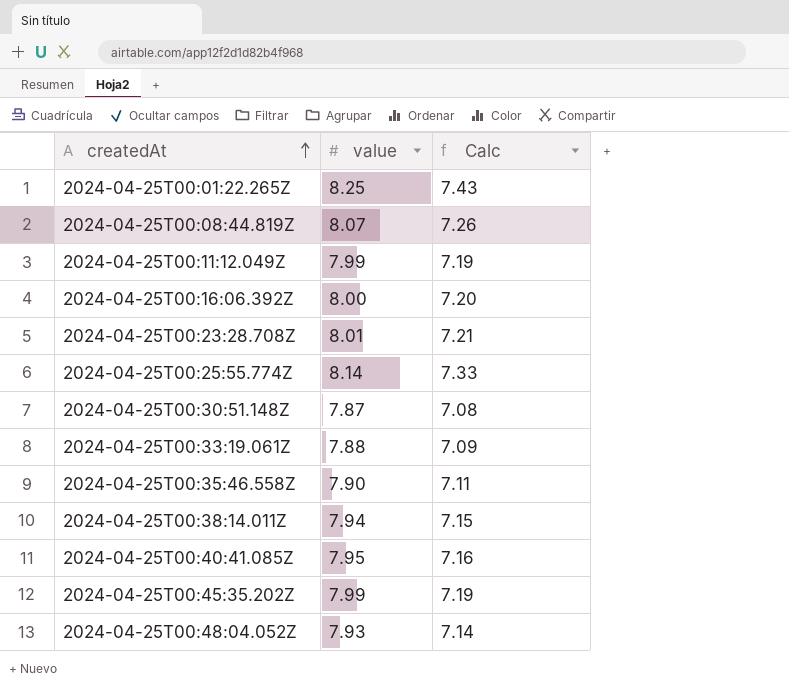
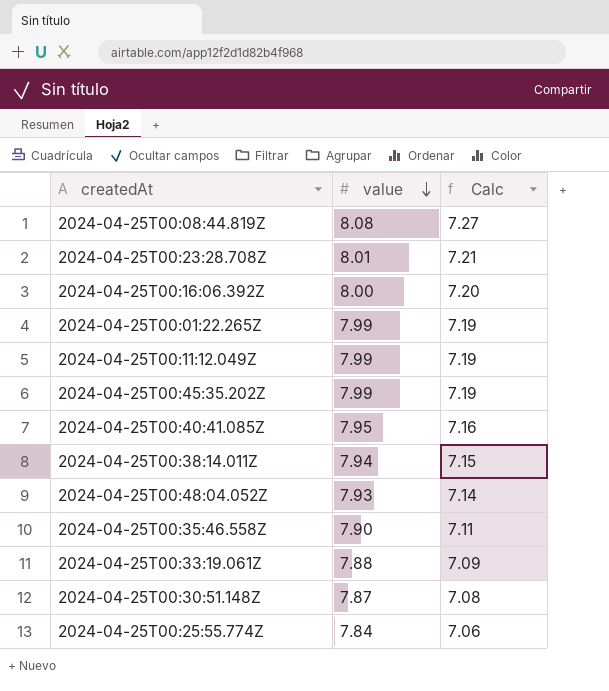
row order: createdAt ascending -> value descending
2024-04-25T00:08:44.819Z | value: 8.07 -> 8.08
2024-04-25T00:08:44.819Z | Calc: 7.26 -> 7.27
2024-04-25T00:01:22.265Z | value: 8.25 -> 7.99
2024-04-25T00:01:22.265Z | Calc: 7.43 -> 7.19
2024-04-25T00:25:55.774Z | value: 8.14 -> 7.84
2024-04-25T00:25:55.774Z | Calc: 7.33 -> 7.06

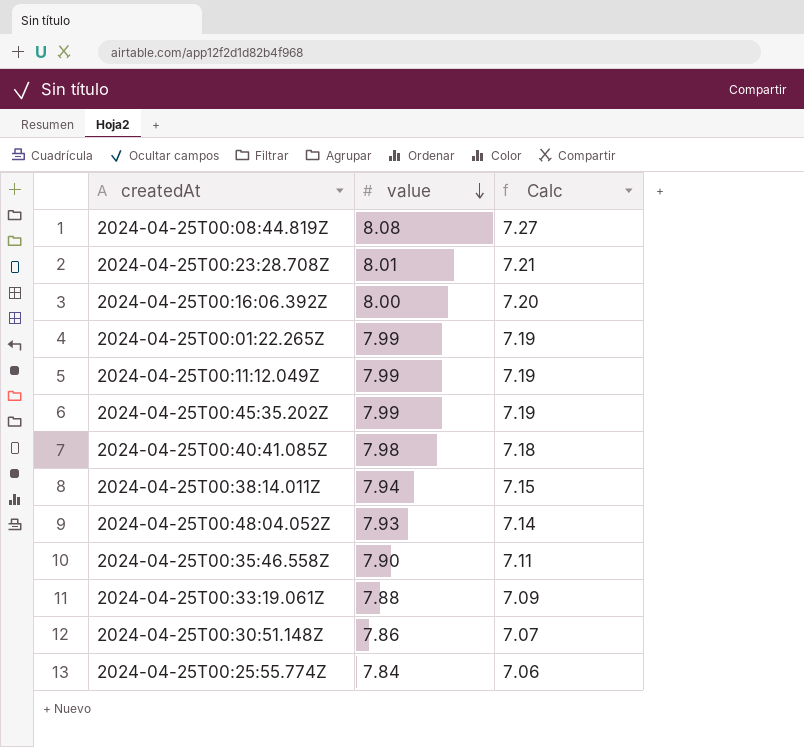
2024-04-25T00:40:41.085Z | value: 7.95 -> 7.98
2024-04-25T00:40:41.085Z | Calc: 7.16 -> 7.18
2024-04-25T00:30:51.148Z | value: 7.87 -> 7.86
2024-04-25T00:30:51.148Z | Calc: 7.08 -> 7.07

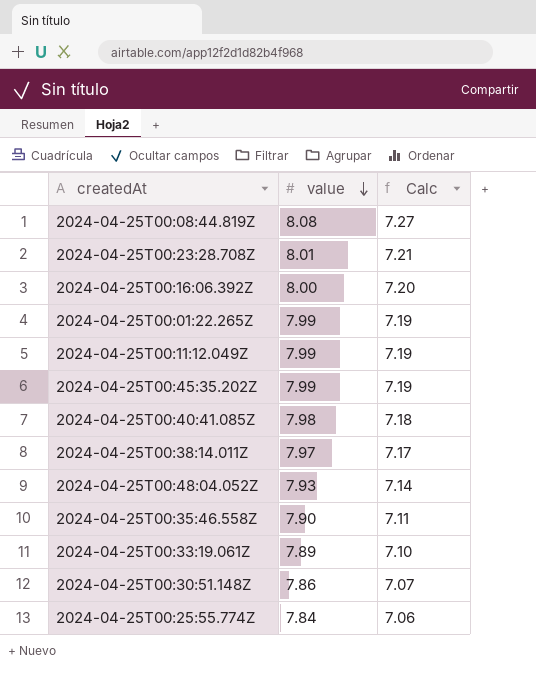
2024-04-25T00:38:14.011Z | value: 7.94 -> 7.97
2024-04-25T00:38:14.011Z | Calc: 7.15 -> 7.17
2024-04-25T00:33:19.061Z | value: 7.88 -> 7.89
2024-04-25T00:33:19.061Z | Calc: 7.09 -> 7.10

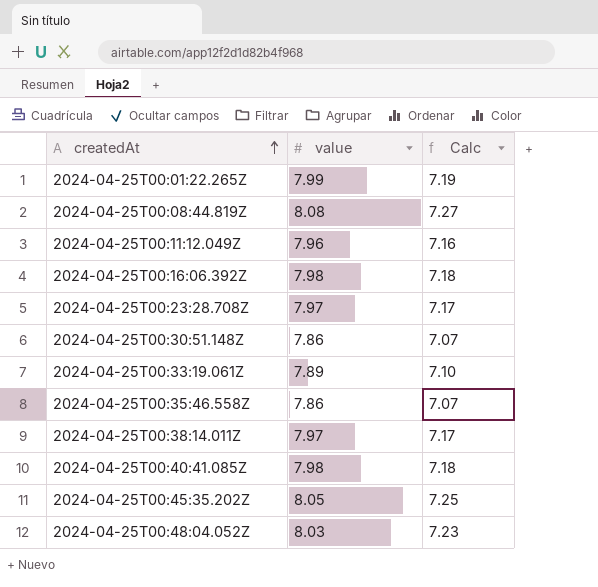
row order: value descending -> createdAt ascending
row 2024-04-25T00:25:55.774Z: 7.84 | 7.06 -> none
2024-04-25T00:11:12.049Z | value: 7.99 -> 7.96
2024-04-25T00:11:12.049Z | Calc: 7.19 -> 7.16
2024-04-25T00:16:06.392Z | value: 8.00 -> 7.98
2024-04-25T00:16:06.392Z | Calc: 7.20 -> 7.18
2024-04-25T00:23:28.708Z | value: 8.01 -> 7.97
2024-04-25T00:23:28.708Z | Calc: 7.21 -> 7.17
2024-04-25T00:35:46.558Z | value: 7.90 -> 7.86
2024-04-25T00:35:46.558Z | Calc: 7.11 -> 7.07
2024-04-25T00:45:35.202Z | value: 7.99 -> 8.05
2024-04-25T00:45:35.202Z | Calc: 7.19 -> 7.25
2024-04-25T00:48:04.052Z | value: 7.93 -> 8.03
2024-04-25T00:48:04.052Z | Calc: 7.14 -> 7.23

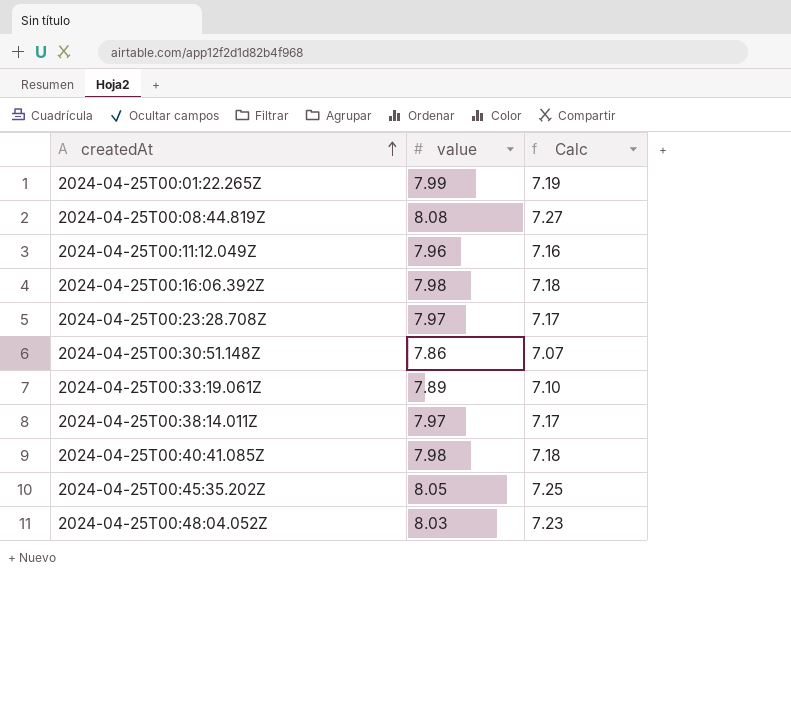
row 2024-04-25T00:35:46.558Z: 7.86 | 7.07 -> none

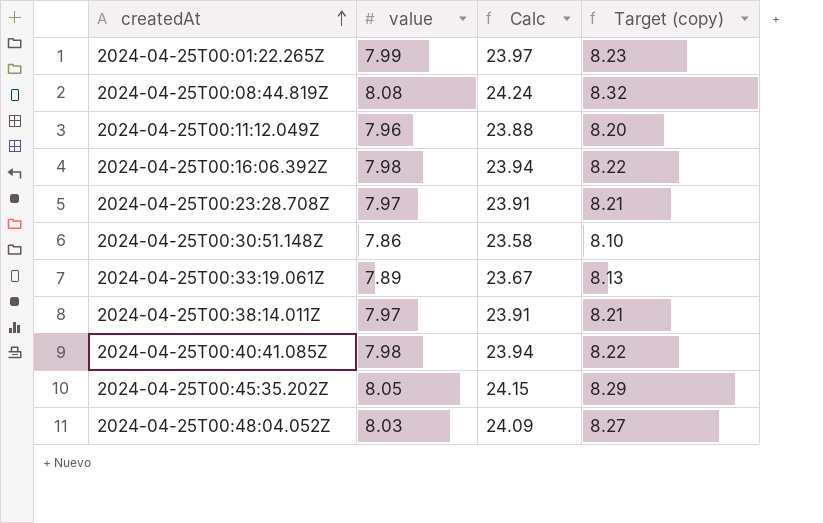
column Calc | formula: [value] * 0.9 -> [value] * 3
column Target (copy) | formula: none -> [value] * 1.03

